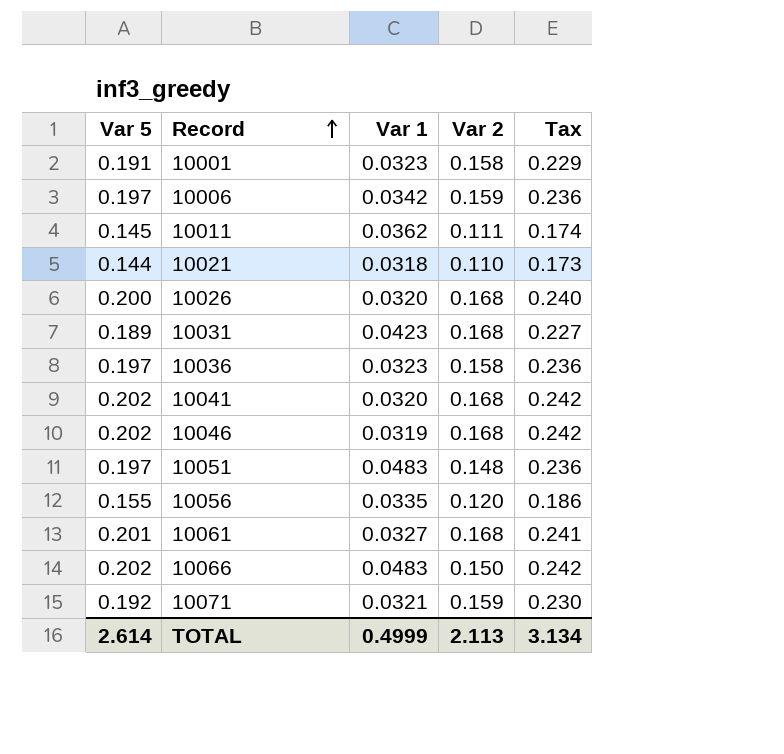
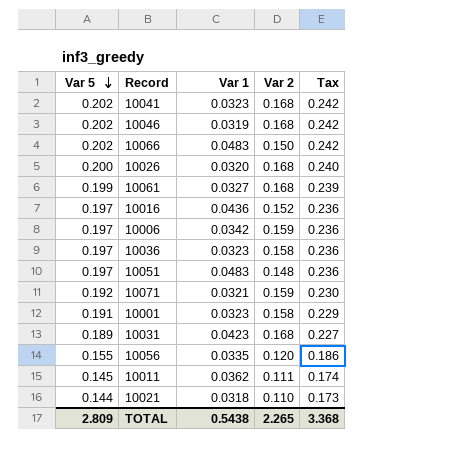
row order: Record ascending -> Var 5 descending
10041 | Var 1: 0.0320 -> 0.0323
10061 | Var 5: 0.201 -> 0.199
10061 | Tax: 0.241 -> 0.239
row 10016: none -> 0.197 | 0.0436 | 0.152 | 0.236
TOTAL | Var 5: 2.614 -> 2.809
TOTAL | Var 1: 0.4999 -> 0.5438
TOTAL | Var 2: 2.113 -> 2.265
TOTAL | Tax: 3.134 -> 3.368

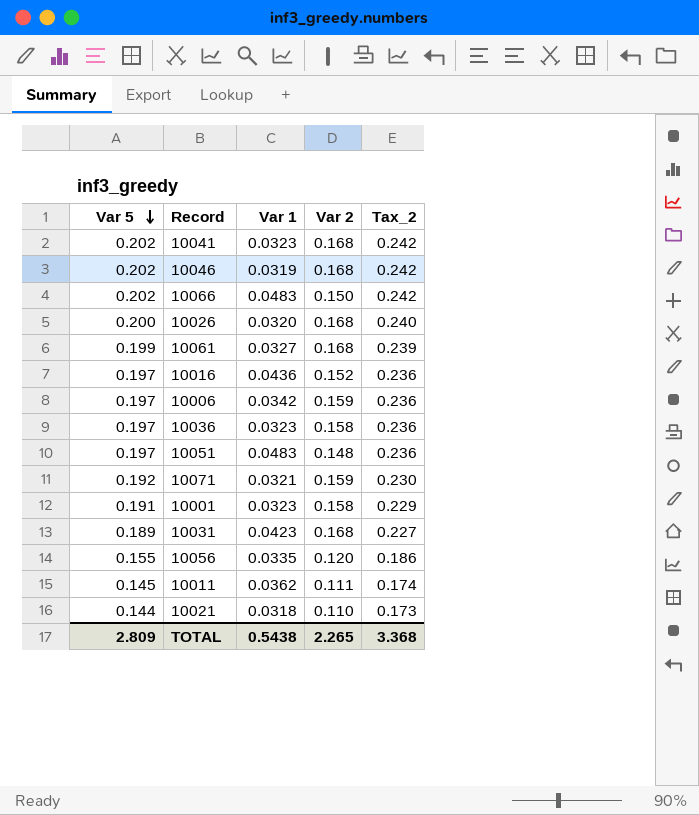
column name: Tax -> Tax_2

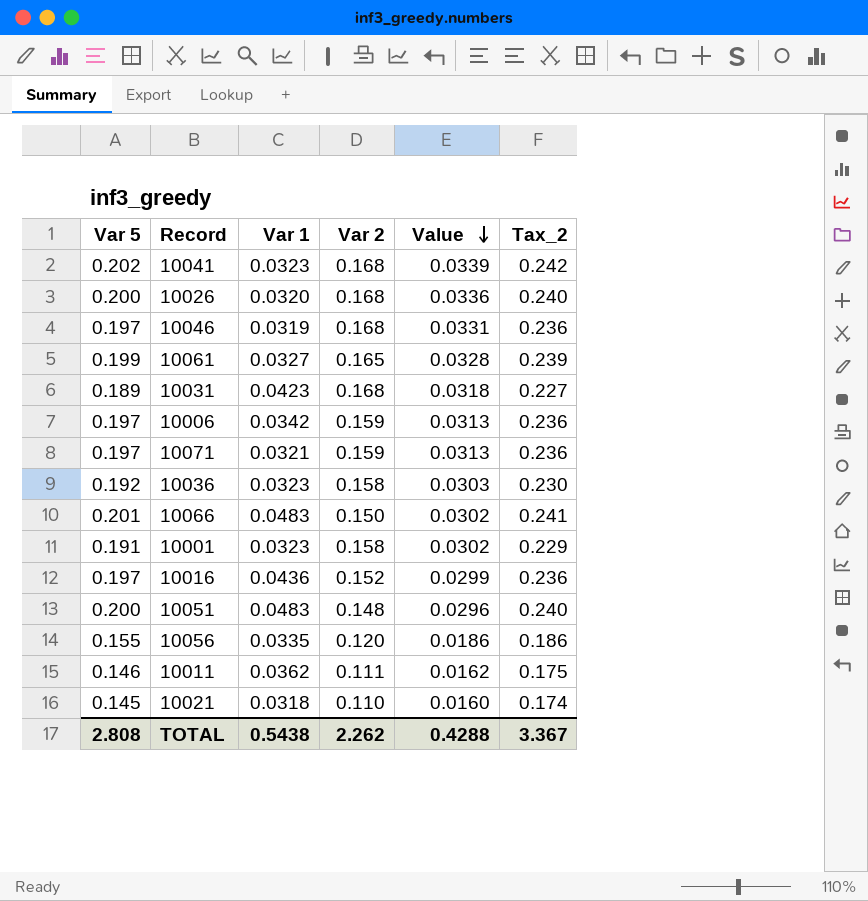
row order: Var 5 descending -> Value descending
column Value | formula: none -> [Var 5] * [Var 2]
10046 | Var 5: 0.202 -> 0.197
10046 | Tax_2: 0.242 -> 0.236
10061 | Var 2: 0.168 -> 0.165
10071 | Var 5: 0.192 -> 0.197
10071 | Tax_2: 0.230 -> 0.236
10036 | Var 5: 0.197 -> 0.192
10036 | Tax_2: 0.236 -> 0.230
10066 | Var 5: 0.202 -> 0.201
10066 | Tax_2: 0.242 -> 0.241
10051 | Var 5: 0.197 -> 0.200
10051 | Tax_2: 0.236 -> 0.240
10011 | Var 5: 0.145 -> 0.146
10011 | Tax_2: 0.174 -> 0.175
10021 | Var 5: 0.144 -> 0.145
10021 | Tax_2: 0.173 -> 0.174
TOTAL | Var 5: 2.809 -> 2.808
TOTAL | Var 2: 2.265 -> 2.262
TOTAL | Tax_2: 3.368 -> 3.367

